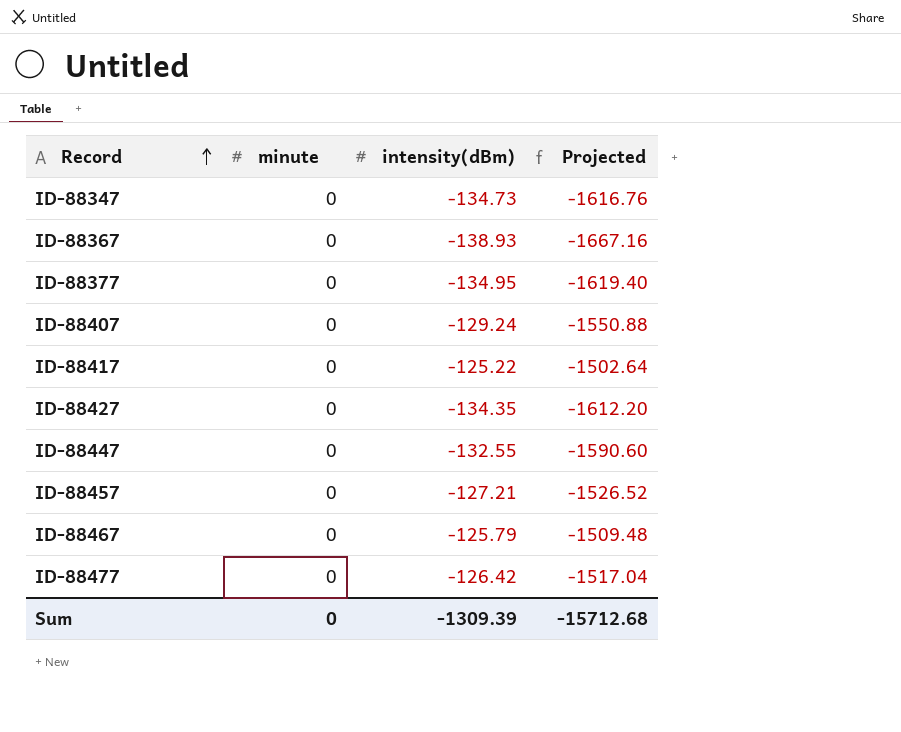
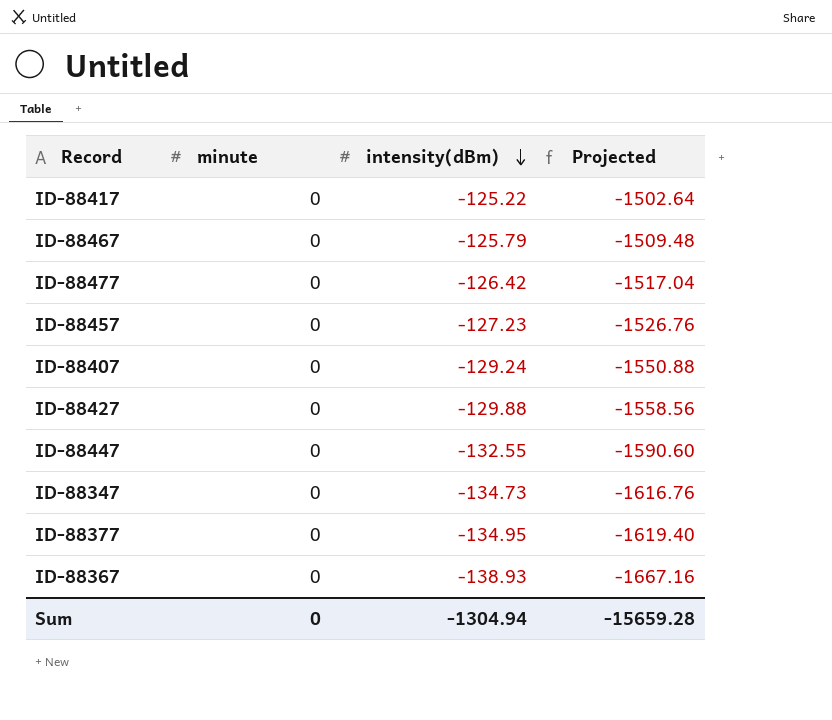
row order: Record ascending -> intensity(dBm) descending
ID-88457 | intensity(dBm): -127.21 -> -127.23
ID-88457 | Projected: -1526.52 -> -1526.76
ID-88427 | intensity(dBm): -134.35 -> -129.88
ID-88427 | Projected: -1612.20 -> -1558.56
Sum | intensity(dBm): -1309.39 -> -1304.94
Sum | Projected: -15712.68 -> -15659.28

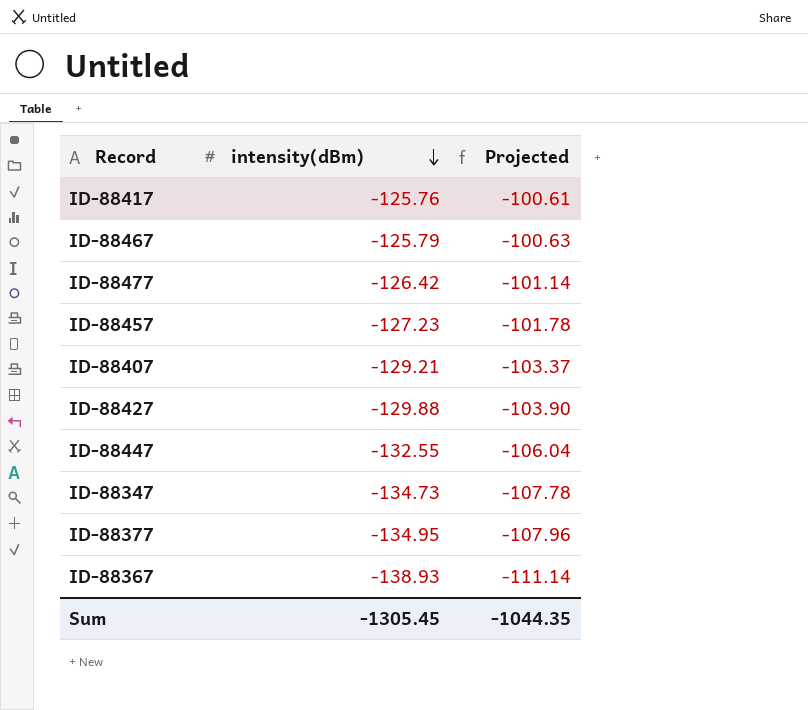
column minute | position: 2 -> none
column Projected | formula: [intensity(dBm)] * 12 -> [intensity(dBm)] * 0.8
ID-88417 | intensity(dBm): -125.22 -> -125.76
ID-88407 | intensity(dBm): -129.24 -> -129.21
Sum | intensity(dBm): -1304.94 -> -1305.45
Sum | Projected: -15659.28 -> -1044.35

